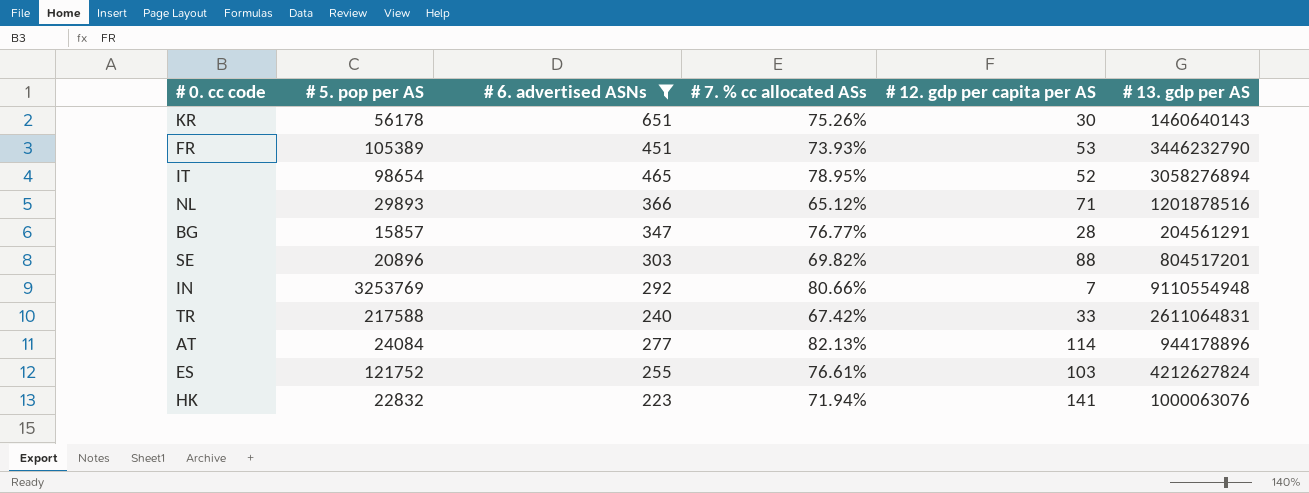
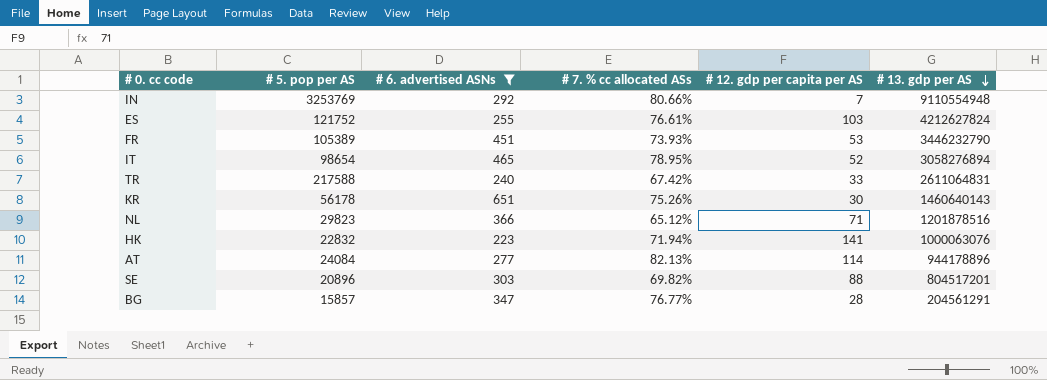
row order: none -> # 13. gdp per AS descending
NL | # 5. pop per AS: 29893 -> 29823

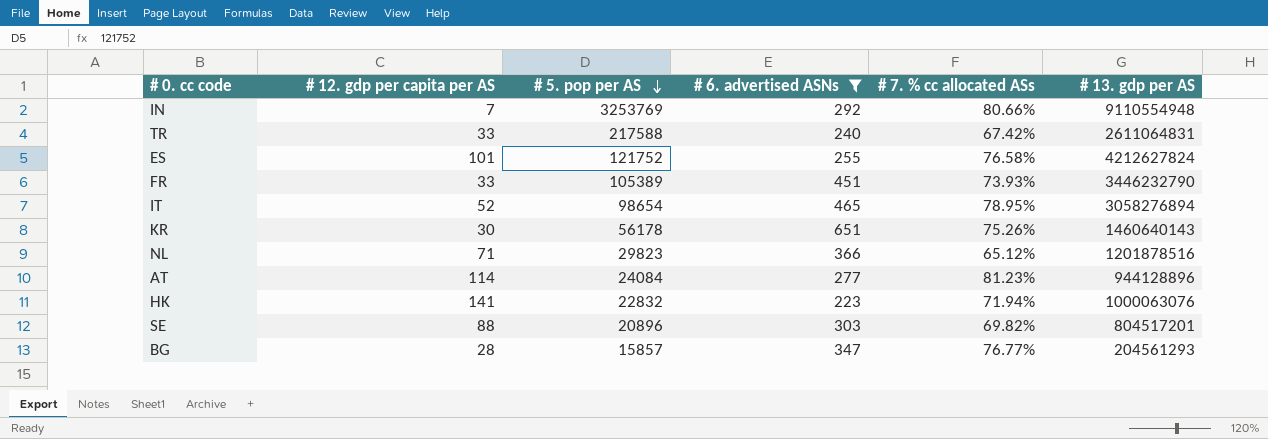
row order: # 13. gdp per AS descending -> # 5. pop per AS descending
column # 12. gdp per capita per AS | position: 5 -> 2
ES | # 12. gdp per capita per AS: 103 -> 101
ES | # 7. % cc allocated ASs: 76.61% -> 76.58%
FR | # 12. gdp per capita per AS: 53 -> 33
AT | # 7. % cc allocated ASs: 82.13% -> 81.23%
AT | # 13. gdp per AS: 944178896 -> 944128896
BG | # 13. gdp per AS: 204561291 -> 204561293

